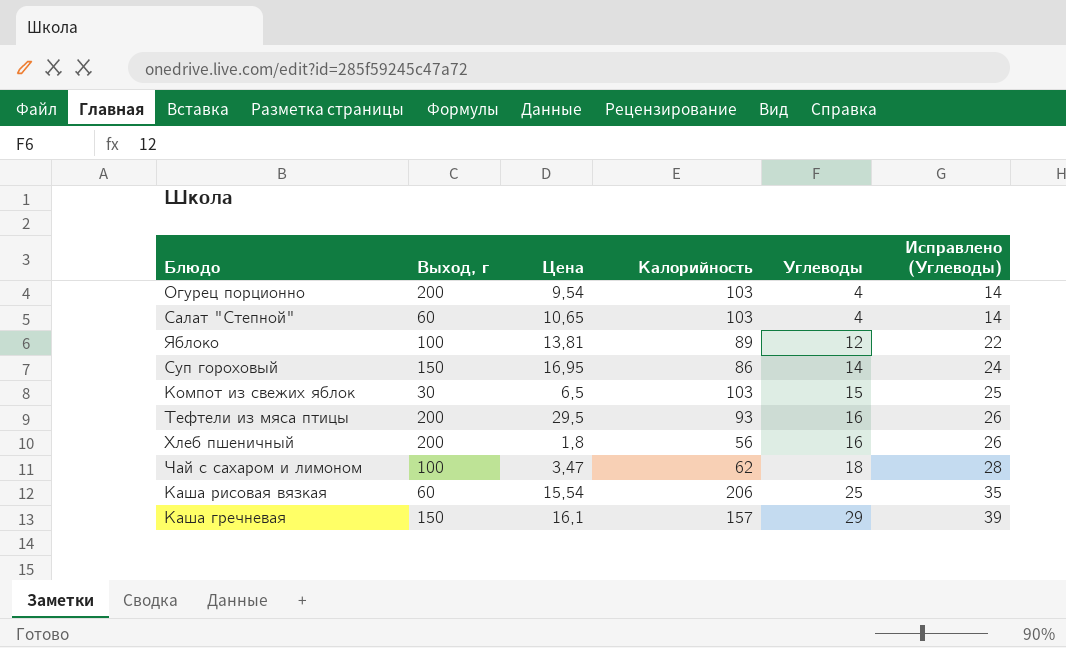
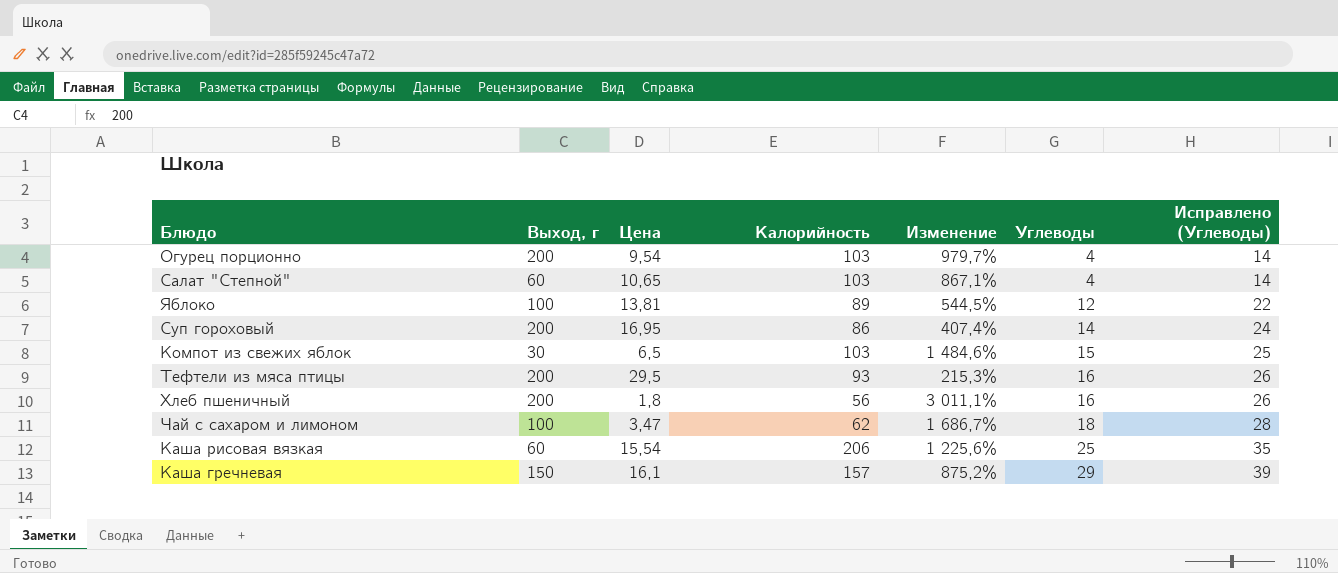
column Изменение | formula: none -> ([Калорийность] - [Цена]) / [Цена]
Суп гороховый | Выход, г: 150 -> 200

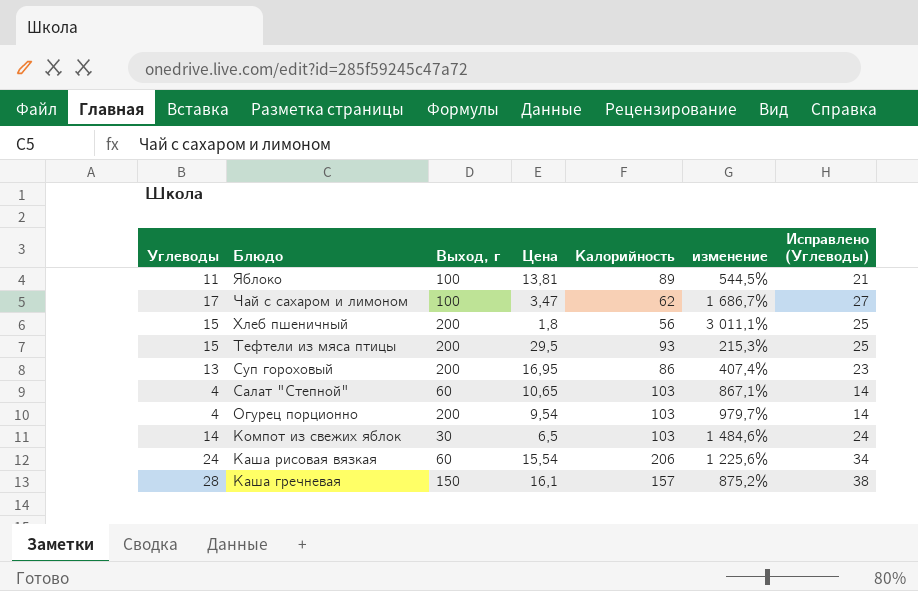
row order: Углеводы ascending -> Блюдо descending
column Углеводы | position: 6 -> 1
column name: Изменение -> изменение
Яблоко | Углеводы: 12 -> 11
Яблоко | Исправлено (Углеводы): 22 -> 21
Чай с сахаром и лимоном | Углеводы: 18 -> 17
Чай с сахаром и лимоном | Исправлено (Углеводы): 28 -> 27
Хлеб пшеничный | Углеводы: 16 -> 15
Хлеб пшеничный | Исправлено (Углеводы): 26 -> 25
Тефтели из мяса птицы | Углеводы: 16 -> 15
Тефтели из мяса птицы | Исправлено (Углеводы): 26 -> 25
Суп гороховый | Углеводы: 14 -> 13
Суп гороховый | Исправлено (Углеводы): 24 -> 23
Компот из свежих яблок | Углеводы: 15 -> 14
Компот из свежих яблок | Исправлено (Углеводы): 25 -> 24
Каша рисовая вязкая | Углеводы: 25 -> 24
Каша рисовая вязкая | Исправлено (Углеводы): 35 -> 34
Каша гречневая | Углеводы: 29 -> 28
Каша гречневая | Исправлено (Углеводы): 39 -> 38

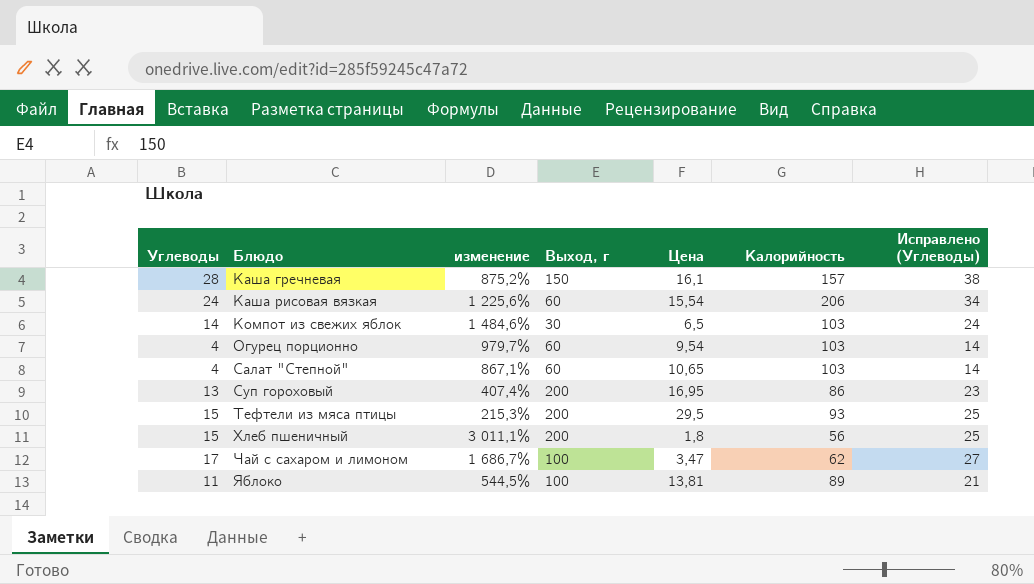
row order: Блюдо descending -> Блюдо ascending
column изменение | position: 6 -> 3
Огурец порционно | Выход, г: 200 -> 60

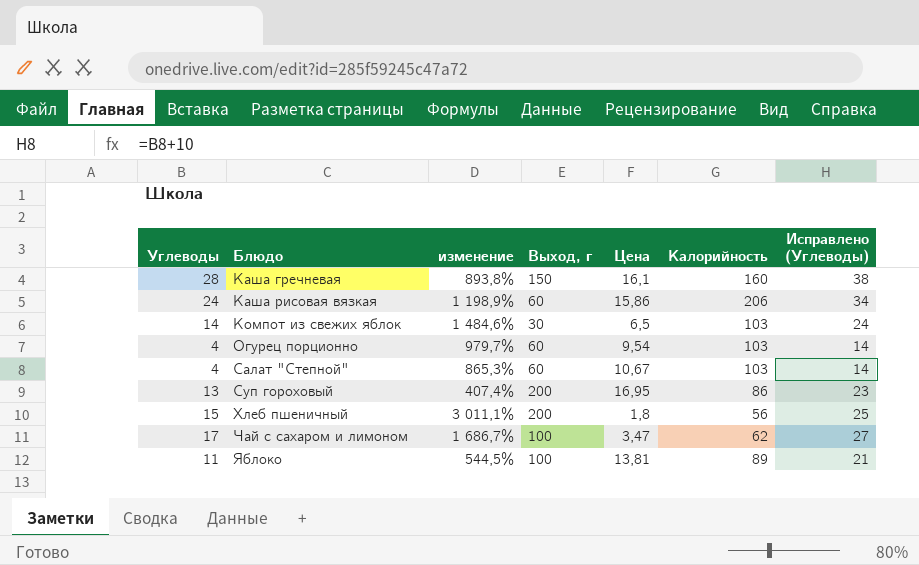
row Тефтели из мяса птицы: 15 | 215,3% | 200 | 29,5 | 93 | 25 -> none
Каша гречневая | изменение: 875,2% -> 893,8%
Каша гречневая | Калорийность: 157 -> 160
Каша рисовая вязкая | изменение: 1 225,6% -> 1 198,9%
Каша рисовая вязкая | Цена: 15,54 -> 15,86
Салат "Степной" | изменение: 867,1% -> 865,3%
Салат "Степной" | Цена: 10,65 -> 10,67

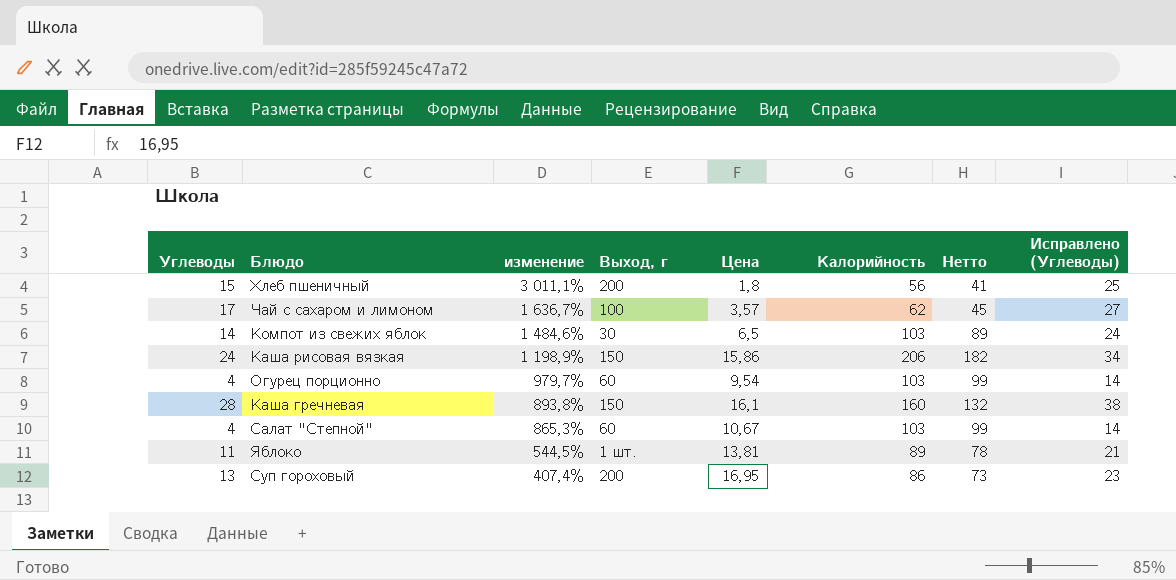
row order: Блюдо ascending -> изменение descending
column Нетто | formula: none -> [Калорийность] - [Углеводы]
Чай с сахаром и лимоном | изменение: 1 686,7% -> 1 636,7%
Чай с сахаром и лимоном | Цена: 3,47 -> 3,57
Каша рисовая вязкая | Выход, г: 60 -> 150
Яблоко | Выход, г: 100 -> 1 шт.

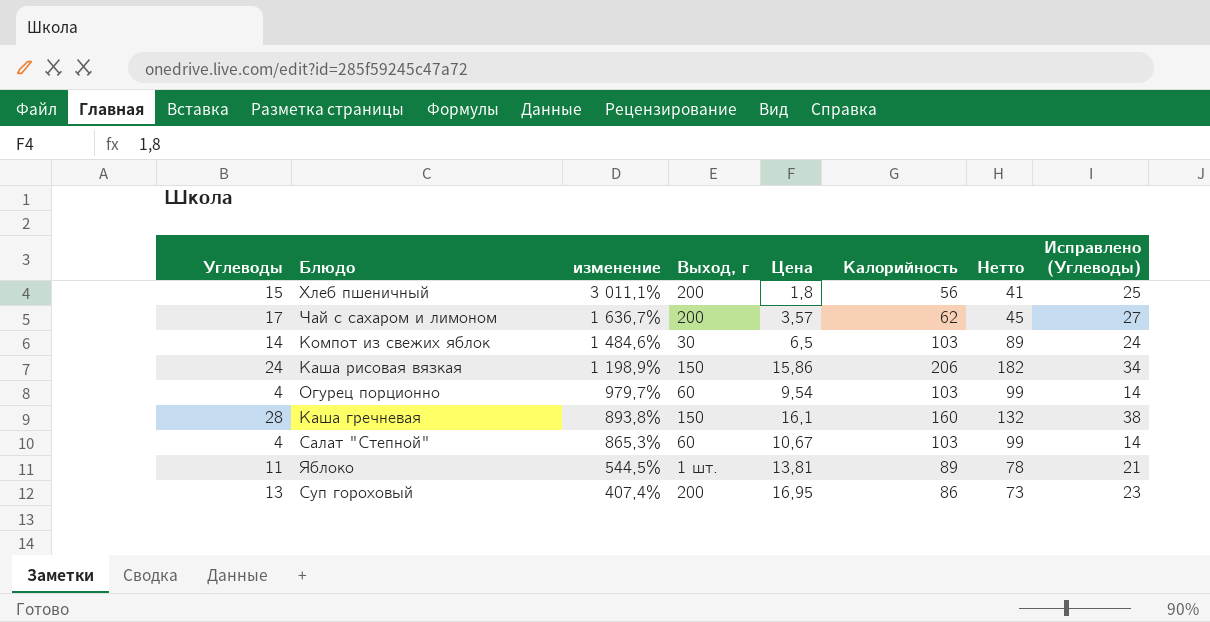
Чай с сахаром и лимоном | Выход, г: 100 -> 200

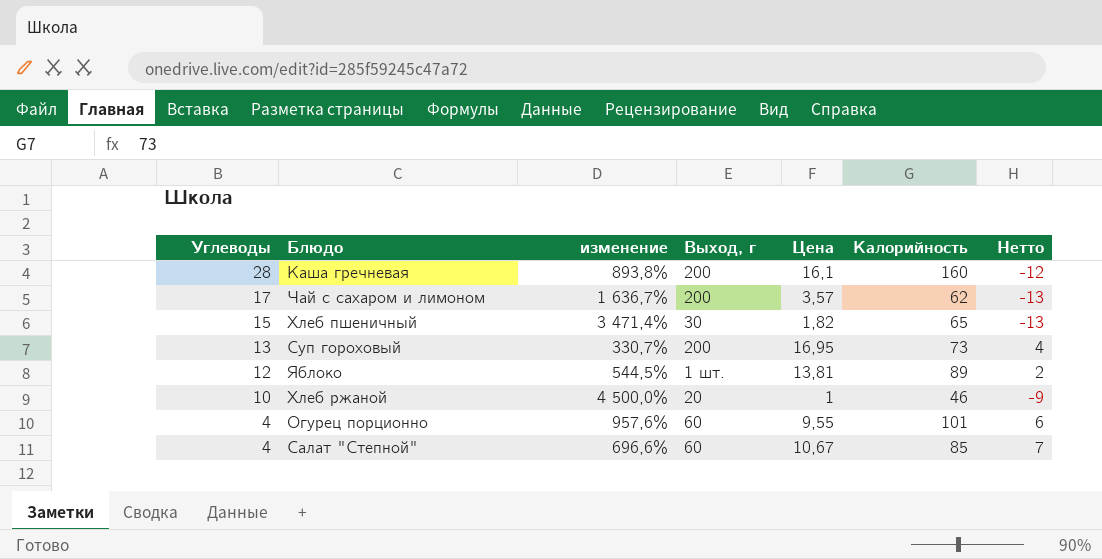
row order: изменение descending -> Углеводы descending
column Исправлено (Углеводы) | formula: [Углеводы] + 10 -> none
column Нетто | formula: [Калорийность] - [Углеводы] -> [Цена] - [Углеводы]
row Компот из свежих яблок: 14 | 1 484,6% | 30 | 6,5 | 103 | 89 | 24 -> none
row Каша рисовая вязкая: 24 | 1 198,9% | 150 | 15,86 | 206 | 182 | 34 -> none
Каша гречневая | Выход, г: 150 -> 200
Хлеб пшеничный | изменение: 3 011,1% -> 3 471,4%
Хлеб пшеничный | Выход, г: 200 -> 30
Хлеб пшеничный | Цена: 1,8 -> 1,82
Хлеб пшеничный | Калорийность: 56 -> 65
Суп гороховый | изменение: 407,4% -> 330,7%
Суп гороховый | Калорийность: 86 -> 73
Яблоко | Углеводы: 11 -> 12
row Хлеб ржаной: none -> 10 | 4 500,0% | 20 | 1 | 46 | -9
Огурец порционно | изменение: 979,7% -> 957,6%
Огурец порционно | Цена: 9,54 -> 9,55
Огурец порционно | Калорийность: 103 -> 101
Салат "Степной" | изменение: 865,3% -> 696,6%
Салат "Степной" | Калорийность: 103 -> 85

